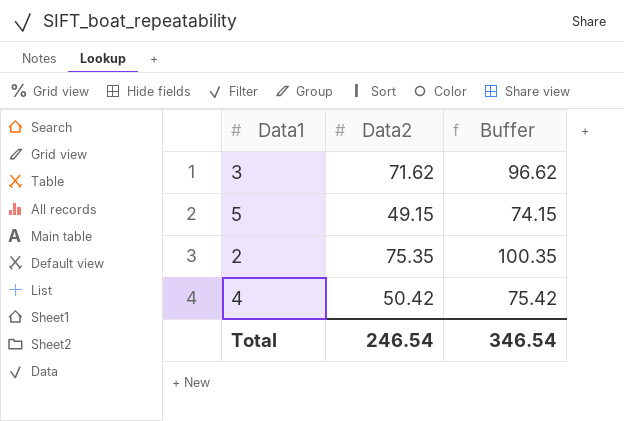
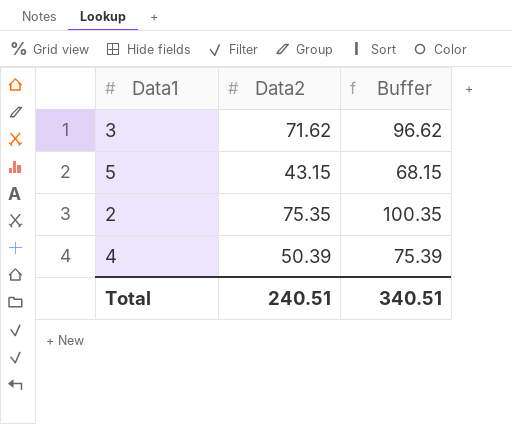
5 | Data2: 49.15 -> 43.15
5 | Buffer: 74.15 -> 68.15
4 | Data2: 50.42 -> 50.39
4 | Buffer: 75.42 -> 75.39
Total | Data2: 246.54 -> 240.51
Total | Buffer: 346.54 -> 340.51

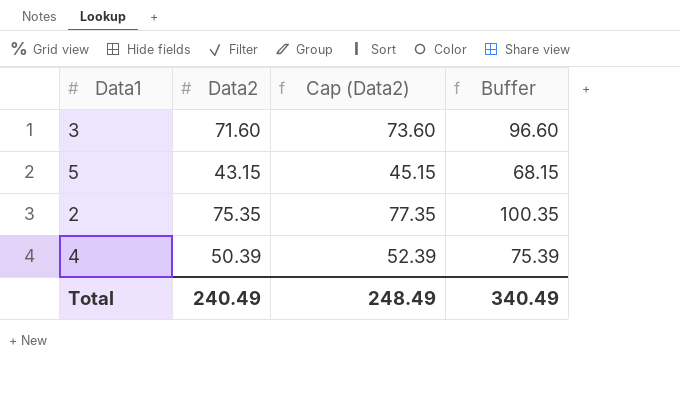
column Cap (Data2) | formula: none -> [Data2] + 2
3 | Data2: 71.62 -> 71.60
3 | Buffer: 96.62 -> 96.60
Total | Data2: 240.51 -> 240.49
Total | Buffer: 340.51 -> 340.49

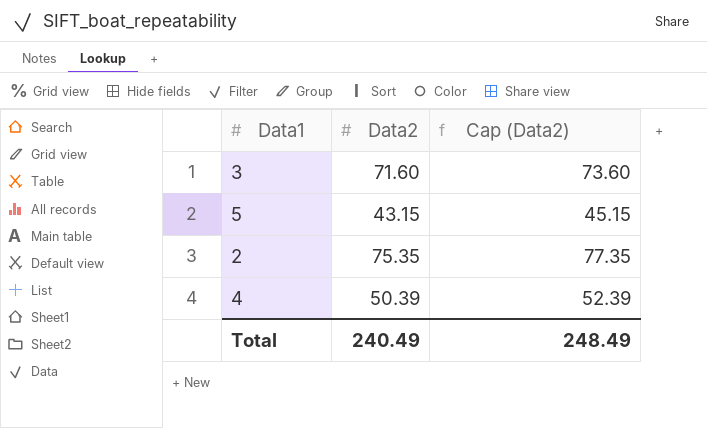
column Buffer | formula: [Data2] + 25 -> none

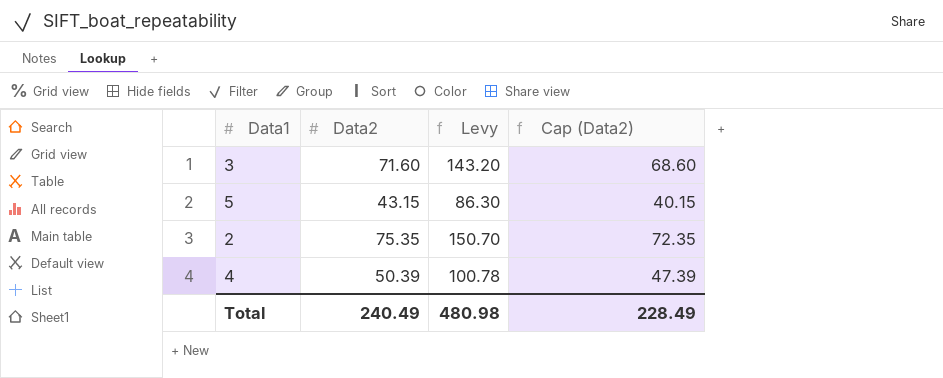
column Levy | formula: none -> [Data2] * 2
column Cap (Data2) | formula: [Data2] + 2 -> [Data2] - 3
Total | Cap (Data2): 248.49 -> 228.49

